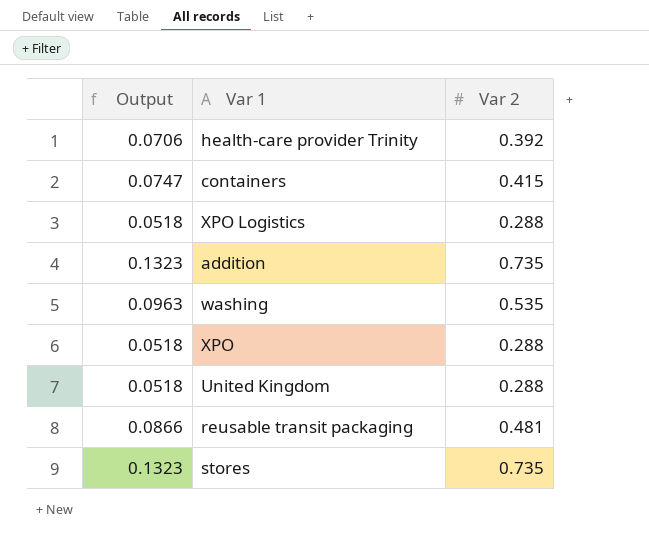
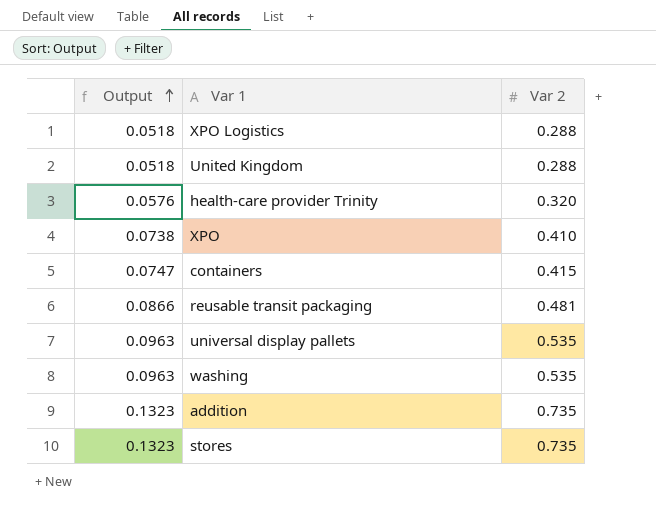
row order: none -> Output ascending
health-care provider Trinity | Output: 0.0706 -> 0.0576
health-care provider Trinity | Var 2: 0.392 -> 0.320
XPO | Output: 0.0518 -> 0.0738
XPO | Var 2: 0.288 -> 0.410
row universal display pallets: none -> 0.0963 | 0.535

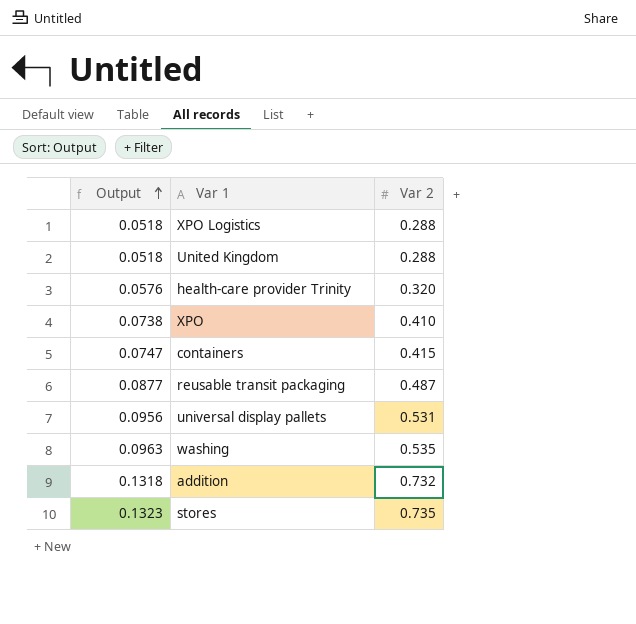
reusable transit packaging | Output: 0.0866 -> 0.0877
reusable transit packaging | Var 2: 0.481 -> 0.487
universal display pallets | Output: 0.0963 -> 0.0956
universal display pallets | Var 2: 0.535 -> 0.531
addition | Output: 0.1323 -> 0.1318
addition | Var 2: 0.735 -> 0.732

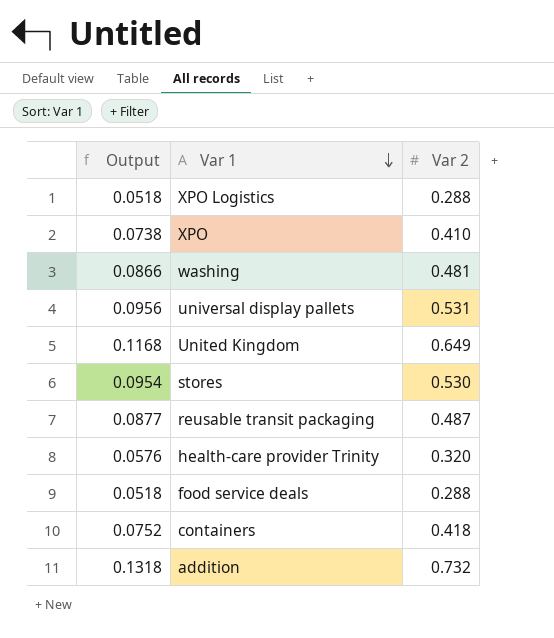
row order: Output ascending -> Var 1 descending
washing | Output: 0.0963 -> 0.0866
washing | Var 2: 0.535 -> 0.481
United Kingdom | Output: 0.0518 -> 0.1168
United Kingdom | Var 2: 0.288 -> 0.649
stores | Output: 0.1323 -> 0.0954
stores | Var 2: 0.735 -> 0.530
row food service deals: none -> 0.0518 | 0.288
containers | Output: 0.0747 -> 0.0752
containers | Var 2: 0.415 -> 0.418

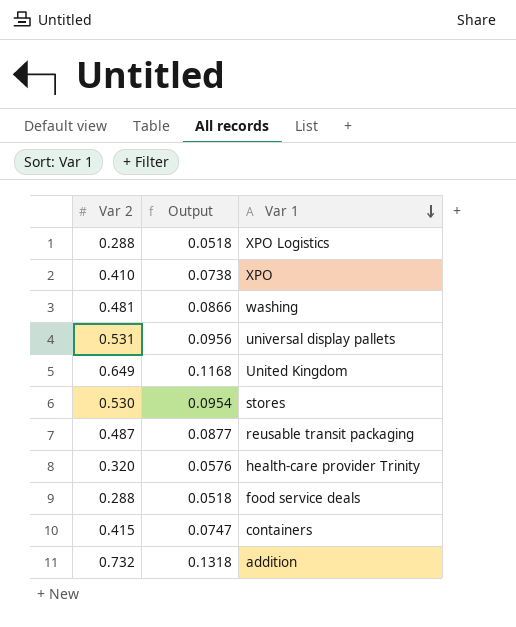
column Var 2 | position: 3 -> 1
containers | Var 2: 0.418 -> 0.415
containers | Output: 0.0752 -> 0.0747

